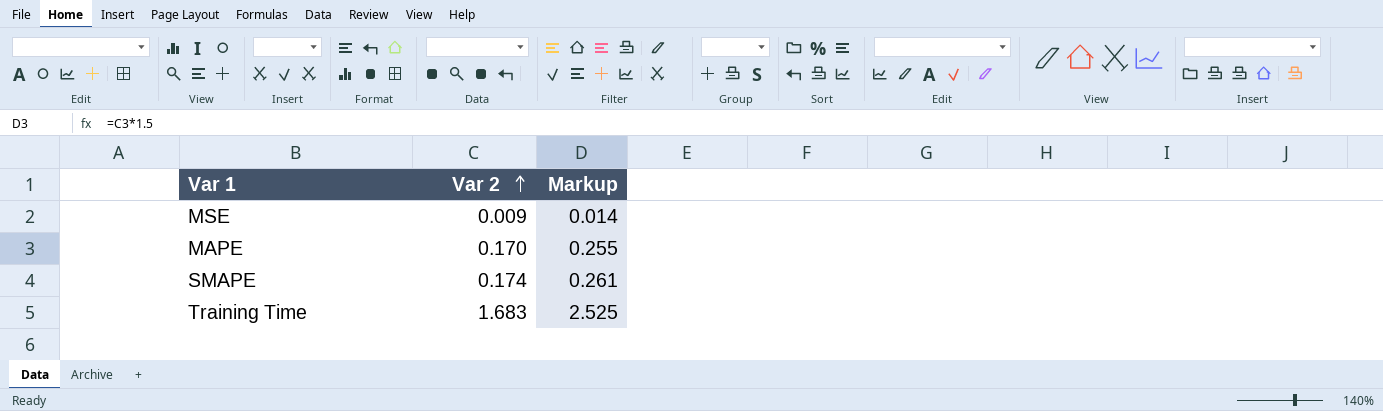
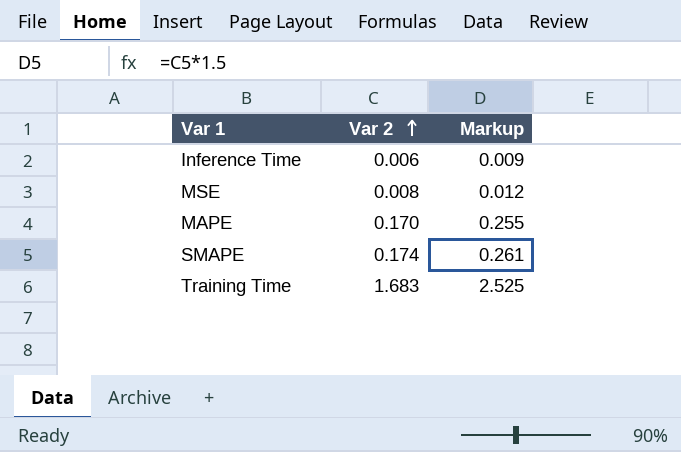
row Inference Time: none -> 0.006 | 0.009
MSE | Var 2: 0.009 -> 0.008
MSE | Markup: 0.014 -> 0.012

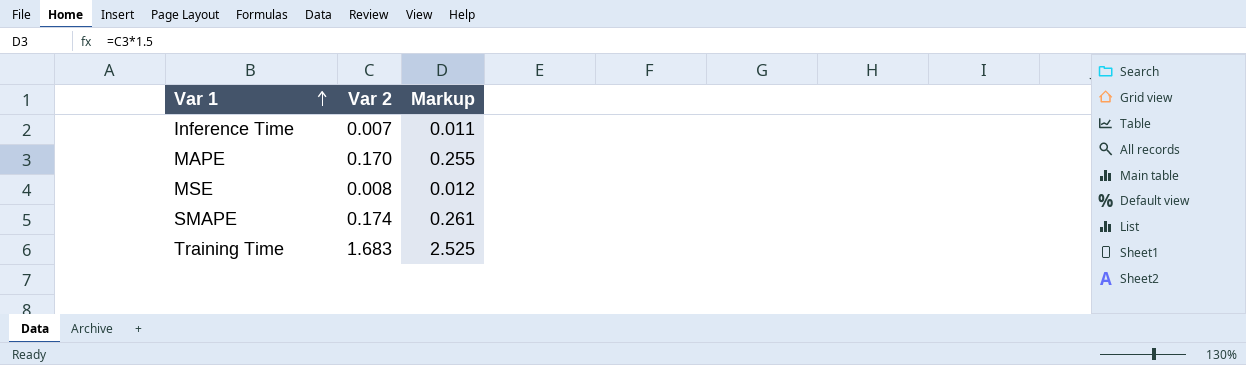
row order: Var 2 ascending -> Var 1 ascending
Inference Time | Var 2: 0.006 -> 0.007
Inference Time | Markup: 0.009 -> 0.011

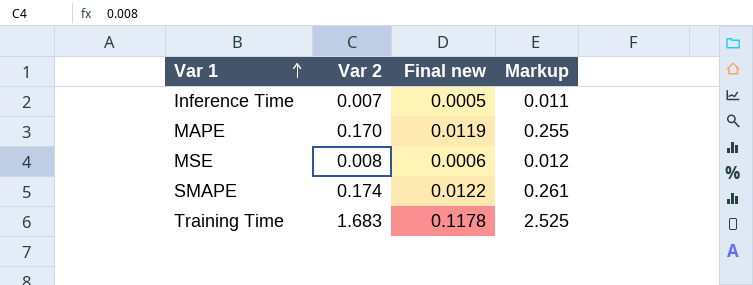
column Final new | formula: none -> [Var 2] * 0.07

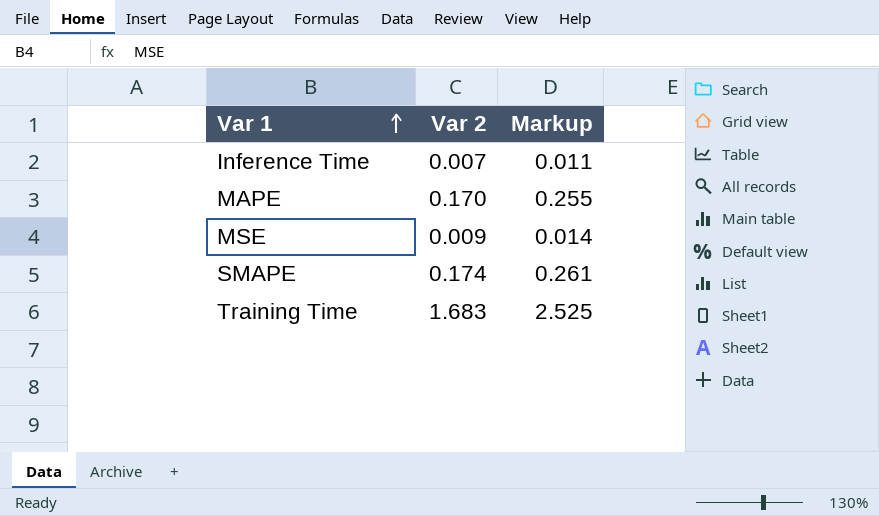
column Final new | formula: [Var 2] * 0.07 -> none
MSE | Var 2: 0.008 -> 0.009
MSE | Markup: 0.012 -> 0.014

